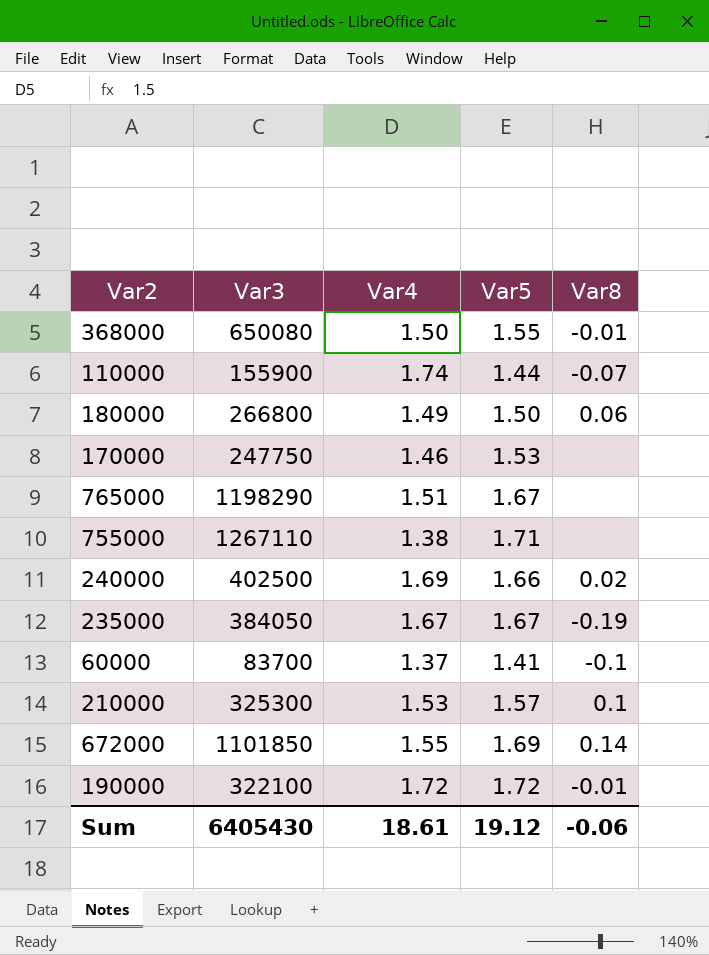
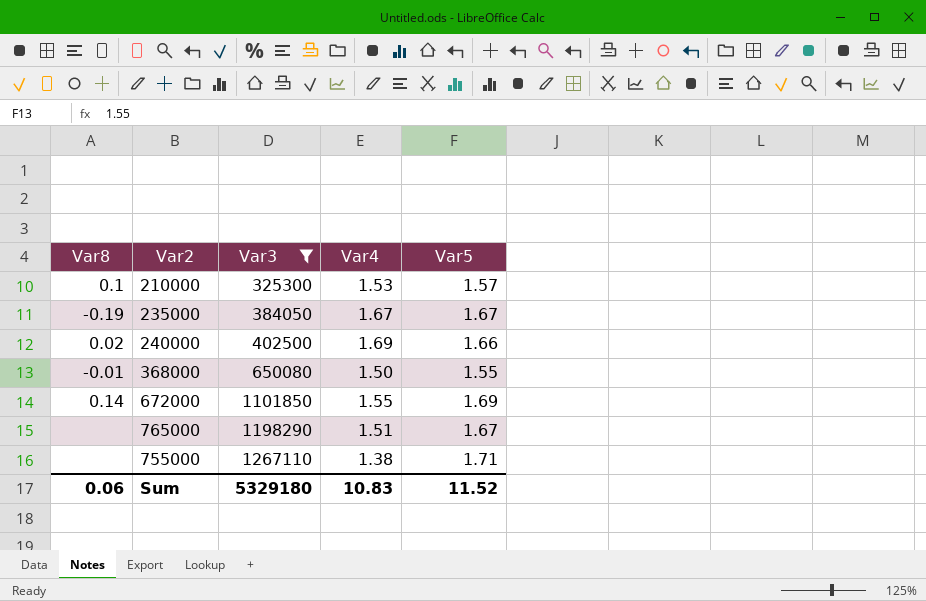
filter: none -> Var3 >= 325300
row order: none -> Var3 ascending
column Var8 | position: 5 -> 1
Sum | Var8: -0.06 -> 0.06
Sum | Var3: 6405430 -> 5329180
Sum | Var4: 18.61 -> 10.83
Sum | Var5: 19.12 -> 11.52

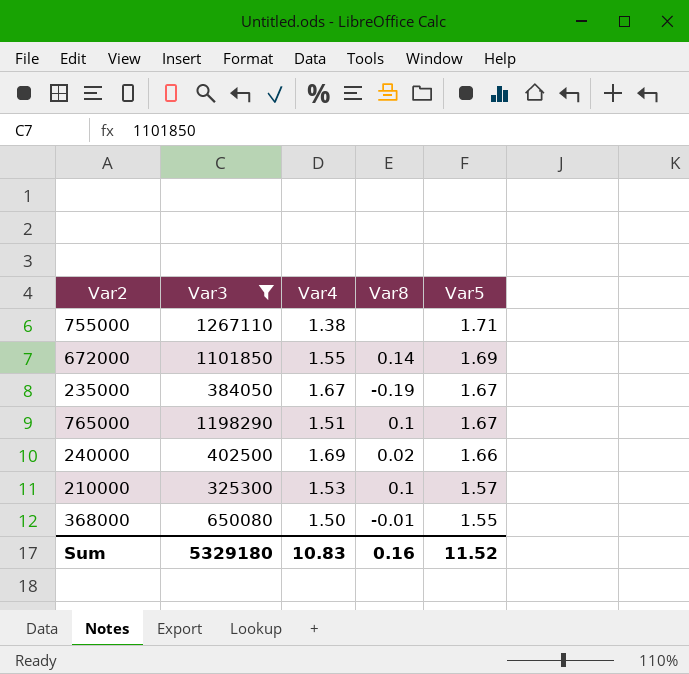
row order: Var3 ascending -> Var5 descending
column Var8 | position: 1 -> 4
765000 | Var8: none -> 0.1
Sum | Var8: 0.06 -> 0.16

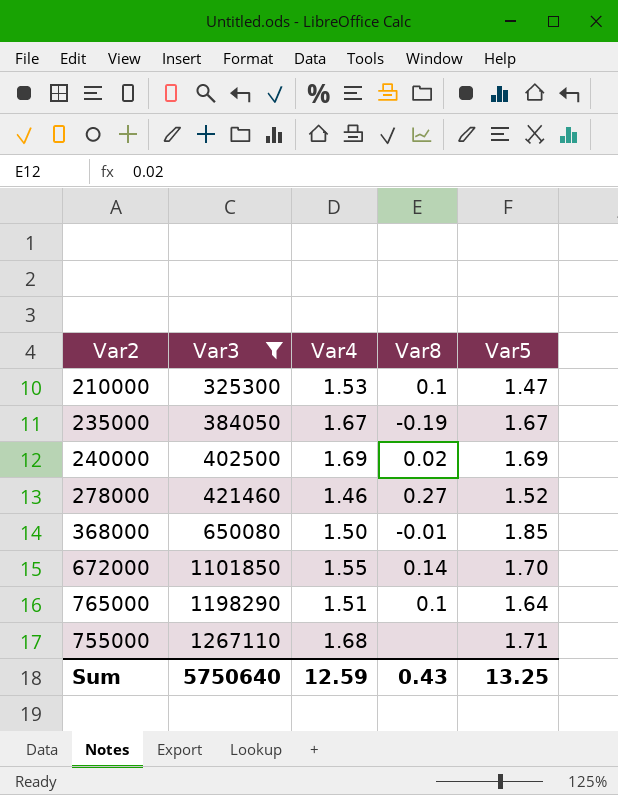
row order: Var5 descending -> Var3 ascending
210000 | Var5: 1.57 -> 1.47
240000 | Var5: 1.66 -> 1.69
row 278000: none -> 421460 | 1.46 | 0.27 | 1.52
368000 | Var5: 1.55 -> 1.85
672000 | Var5: 1.69 -> 1.70
765000 | Var5: 1.67 -> 1.64
755000 | Var4: 1.38 -> 1.68
Sum | Var3: 5329180 -> 5750640
Sum | Var4: 10.83 -> 12.59
Sum | Var8: 0.16 -> 0.43
Sum | Var5: 11.52 -> 13.25

